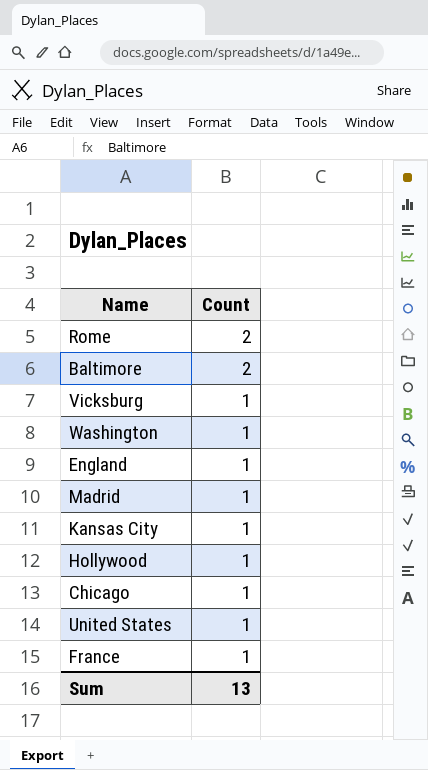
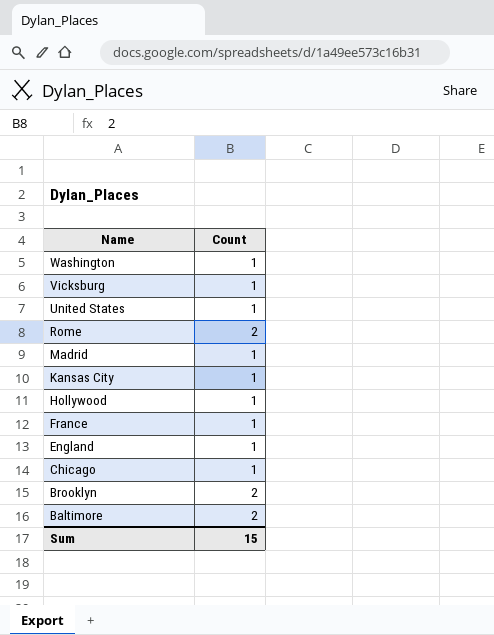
row order: Count descending -> Name descending
row Brooklyn: none -> 2
Sum | Count: 13 -> 15

